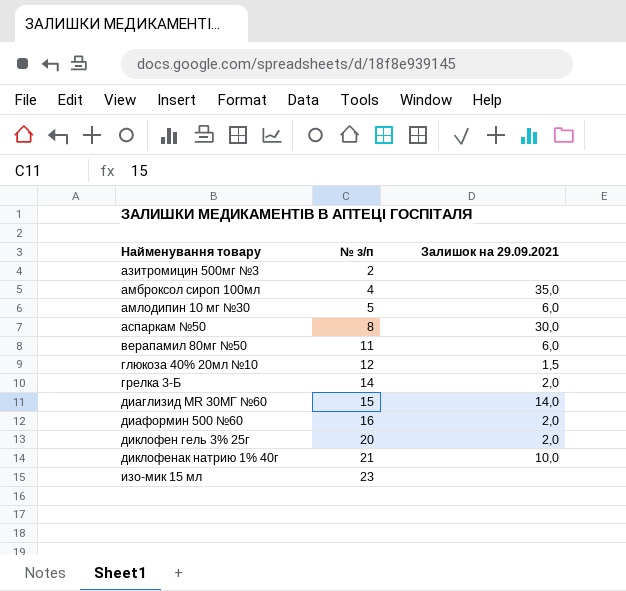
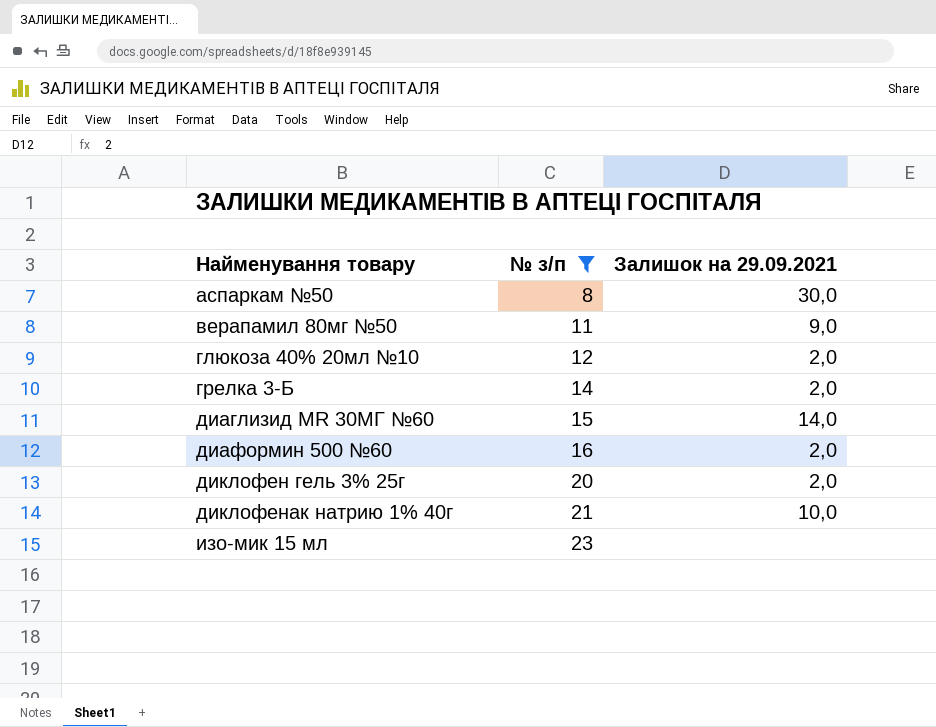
filter: none -> № з/п >= 8
верапамил 80мг №50 | Залишок на 29.09.2021: 6,0 -> 9,0
глюкоза 40% 20мл №10 | Залишок на 29.09.2021: 1,5 -> 2,0

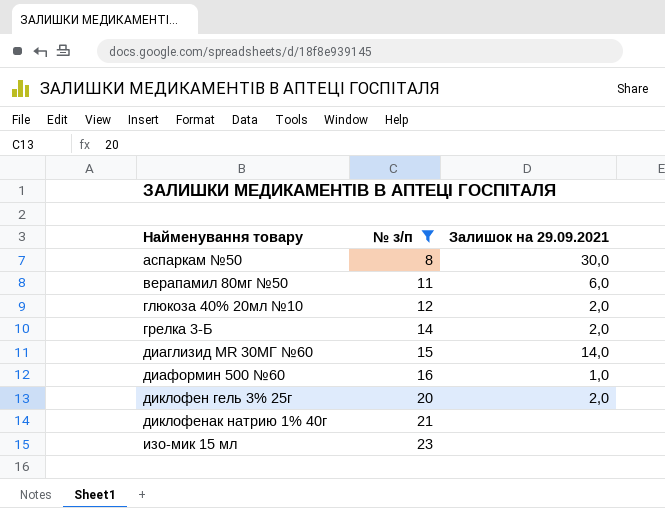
верапамил 80мг №50 | Залишок на 29.09.2021: 9,0 -> 6,0
диаформин 500 №60 | Залишок на 29.09.2021: 2,0 -> 1,0
диклофенак натрию 1% 40г | Залишок на 29.09.2021: 10,0 -> none

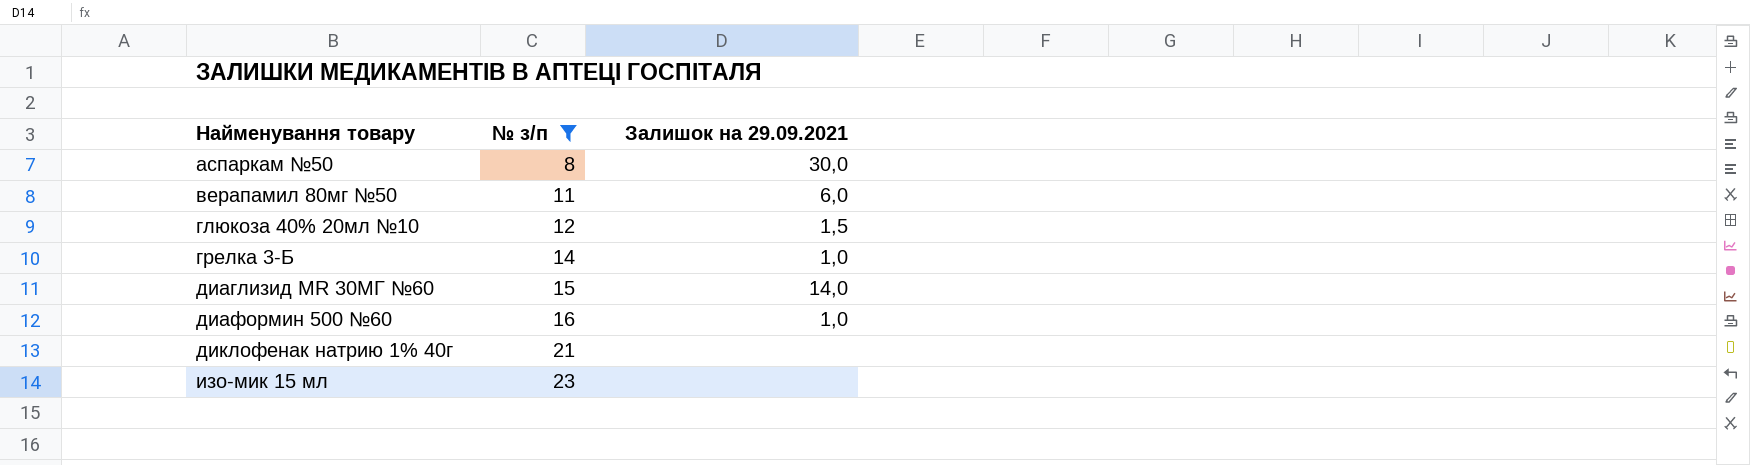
row диклофен гель 3% 25г: 20 | 2,0 -> none
глюкоза 40% 20мл №10 | Залишок на 29.09.2021: 2,0 -> 1,5
грелка 3-Б | Залишок на 29.09.2021: 2,0 -> 1,0

